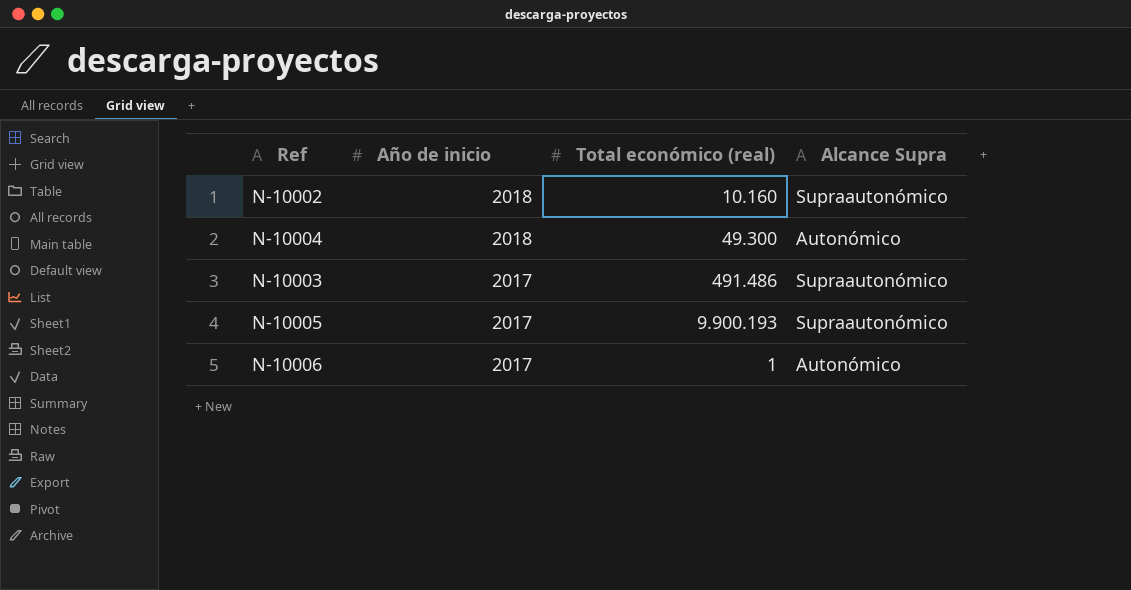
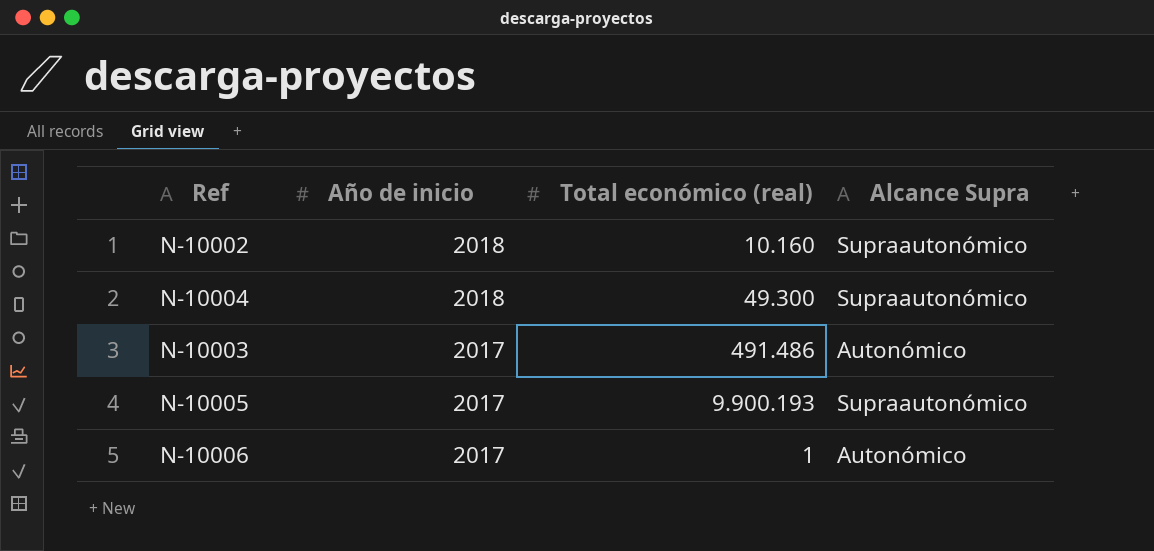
N-10004 | Alcance Supra: Autonómico -> Supraautonómico
N-10003 | Alcance Supra: Supraautonómico -> Autonómico

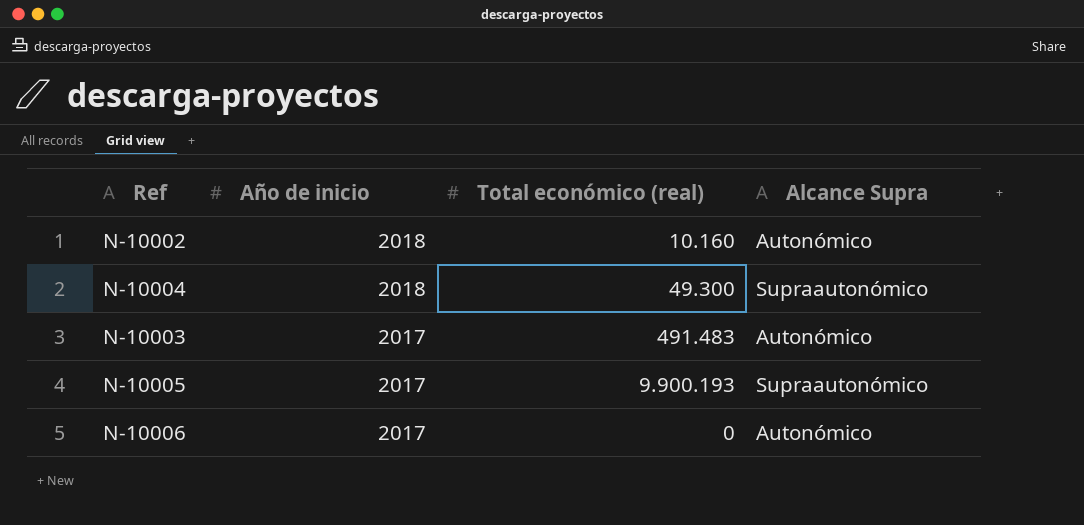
N-10002 | Alcance Supra: Supraautonómico -> Autonómico
N-10003 | Total económico (real): 491.486 -> 491.483
N-10006 | Total económico (real): 1 -> 0

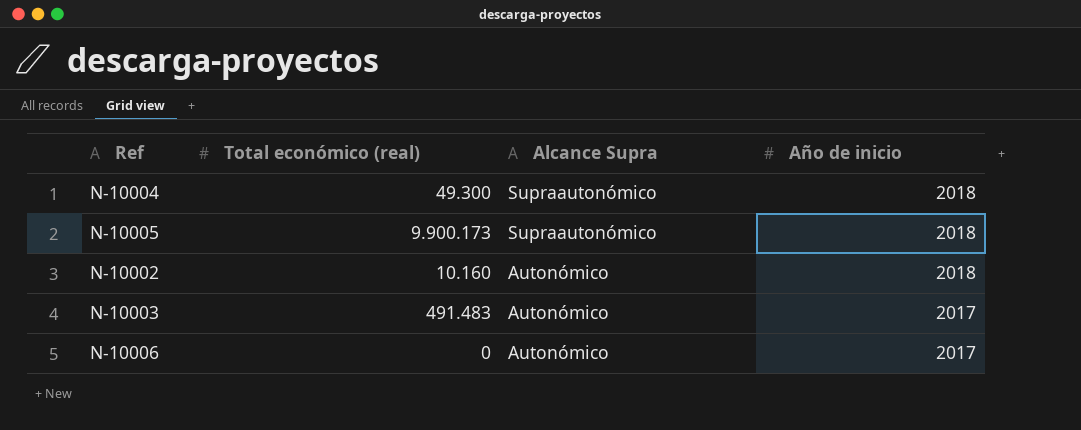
row order: Año de inicio descending -> Alcance Supra descending
column Año de inicio | position: 2 -> 4
N-10005 | Total económico (real): 9.900.193 -> 9.900.173
N-10005 | Año de inicio: 2017 -> 2018

